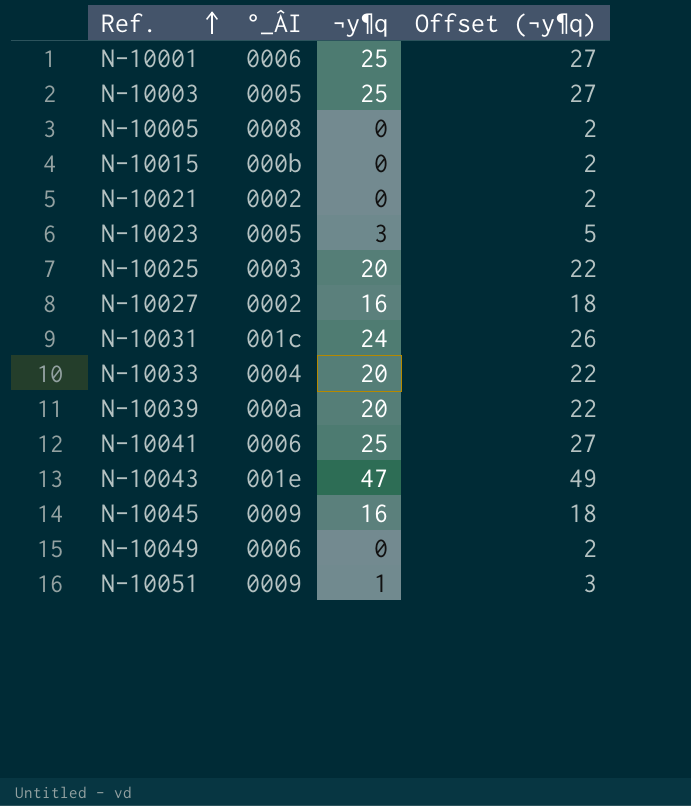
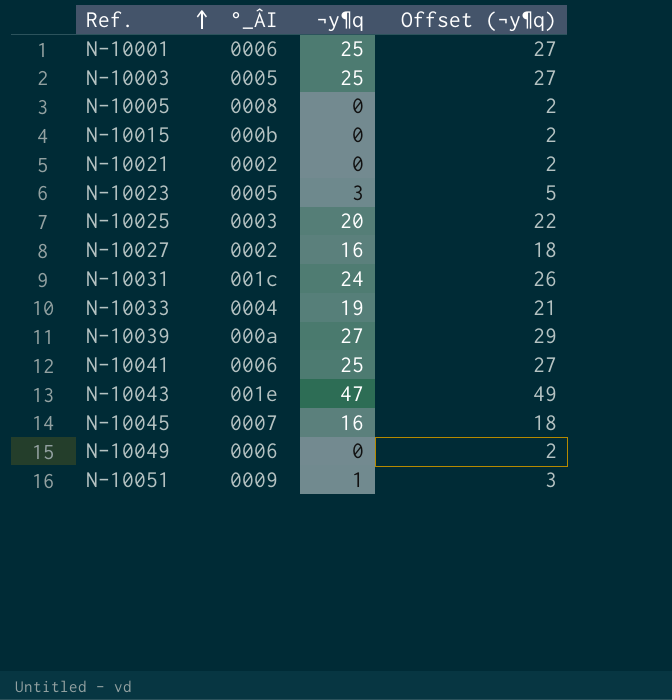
N-10033 | ¬y¶q: 20 -> 19
N-10033 | Offset (¬y¶q): 22 -> 21
N-10039 | ¬y¶q: 20 -> 27
N-10039 | Offset (¬y¶q): 22 -> 29
N-10045 | °_ÂI: 0009 -> 0007

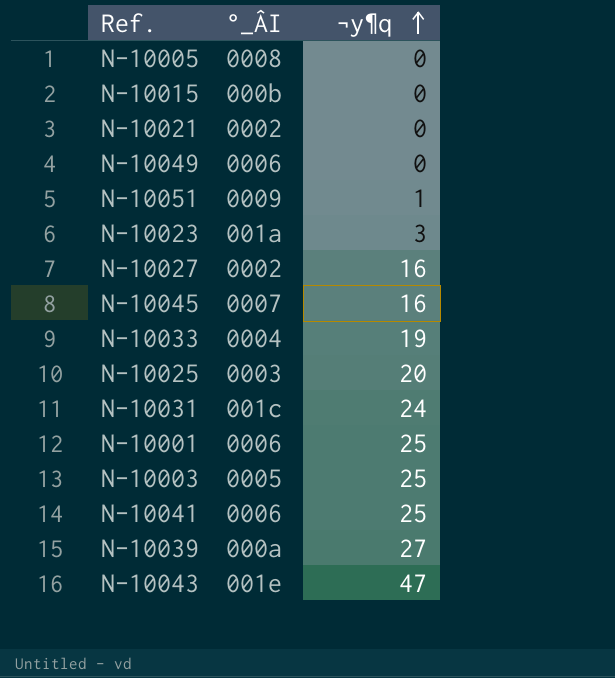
row order: Ref. ascending -> ¬y¶q ascending
column Offset (¬y¶q) | formula: [¬y¶q] + 2 -> none
N-10023 | °_ÂI: 0005 -> 001a

